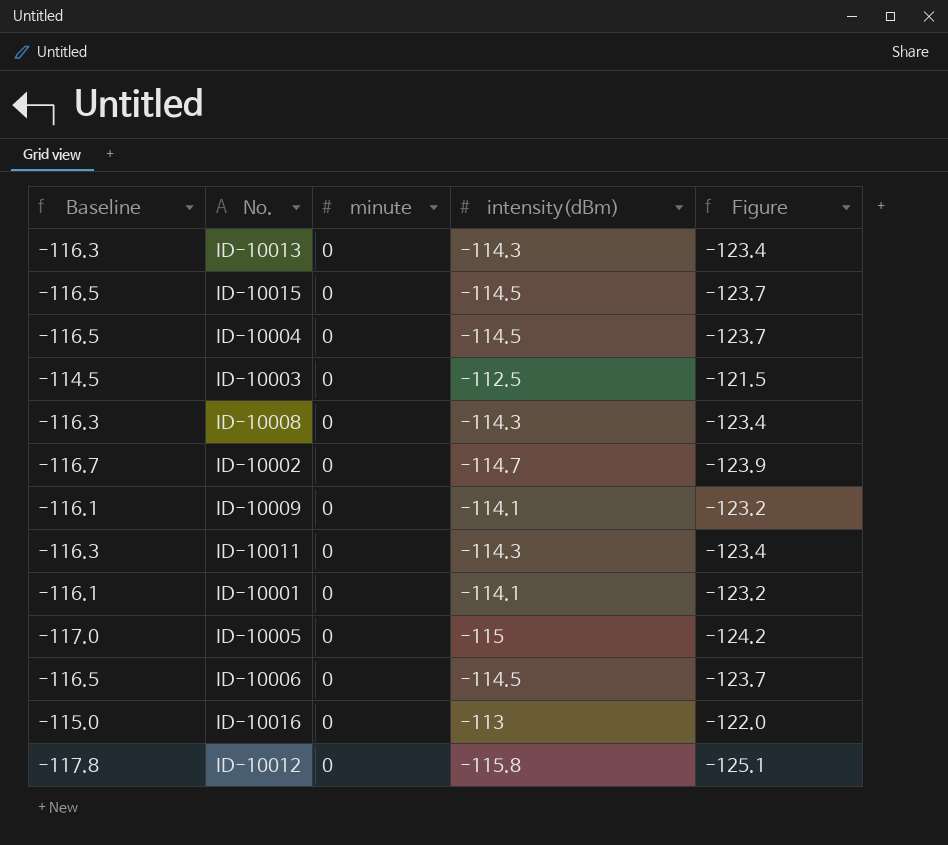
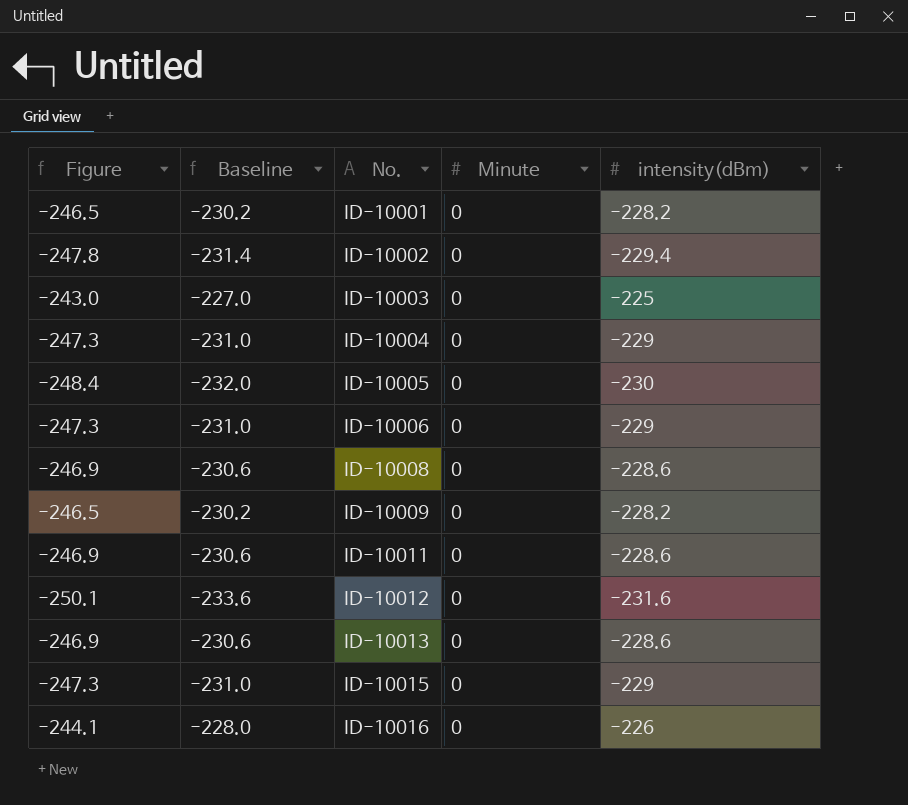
row order: none -> No. ascending
column Figure | position: 5 -> 1
column name: minute -> Minute
ID-10001 | Figure: -123.2 -> -246.5
ID-10001 | Baseline: -116.1 -> -230.2
ID-10001 | intensity(dBm): -114.1 -> -228.2
ID-10002 | Figure: -123.9 -> -247.8
ID-10002 | Baseline: -116.7 -> -231.4
ID-10002 | intensity(dBm): -114.7 -> -229.4
ID-10003 | Figure: -121.5 -> -243.0
ID-10003 | Baseline: -114.5 -> -227.0
ID-10003 | intensity(dBm): -112.5 -> -225
ID-10004 | Figure: -123.7 -> -247.3
ID-10004 | Baseline: -116.5 -> -231.0
ID-10004 | intensity(dBm): -114.5 -> -229
ID-10005 | Figure: -124.2 -> -248.4
ID-10005 | Baseline: -117.0 -> -232.0
ID-10005 | intensity(dBm): -115 -> -230
ID-10006 | Figure: -123.7 -> -247.3
ID-10006 | Baseline: -116.5 -> -231.0
ID-10006 | intensity(dBm): -114.5 -> -229
ID-10008 | Figure: -123.4 -> -246.9
ID-10008 | Baseline: -116.3 -> -230.6
ID-10008 | intensity(dBm): -114.3 -> -228.6
ID-10009 | Figure: -123.2 -> -246.5
ID-10009 | Baseline: -116.1 -> -230.2
ID-10009 | intensity(dBm): -114.1 -> -228.2
ID-10011 | Figure: -123.4 -> -246.9
ID-10011 | Baseline: -116.3 -> -230.6
ID-10011 | intensity(dBm): -114.3 -> -228.6
ID-10012 | Figure: -125.1 -> -250.1
ID-10012 | Baseline: -117.8 -> -233.6
ID-10012 | intensity(dBm): -115.8 -> -231.6
ID-10013 | Figure: -123.4 -> -246.9
ID-10013 | Baseline: -116.3 -> -230.6
ID-10013 | intensity(dBm): -114.3 -> -228.6
ID-10015 | Figure: -123.7 -> -247.3
ID-10015 | Baseline: -116.5 -> -231.0
ID-10015 | intensity(dBm): -114.5 -> -229
ID-10016 | Figure: -122.0 -> -244.1
ID-10016 | Baseline: -115.0 -> -228.0
ID-10016 | intensity(dBm): -113 -> -226

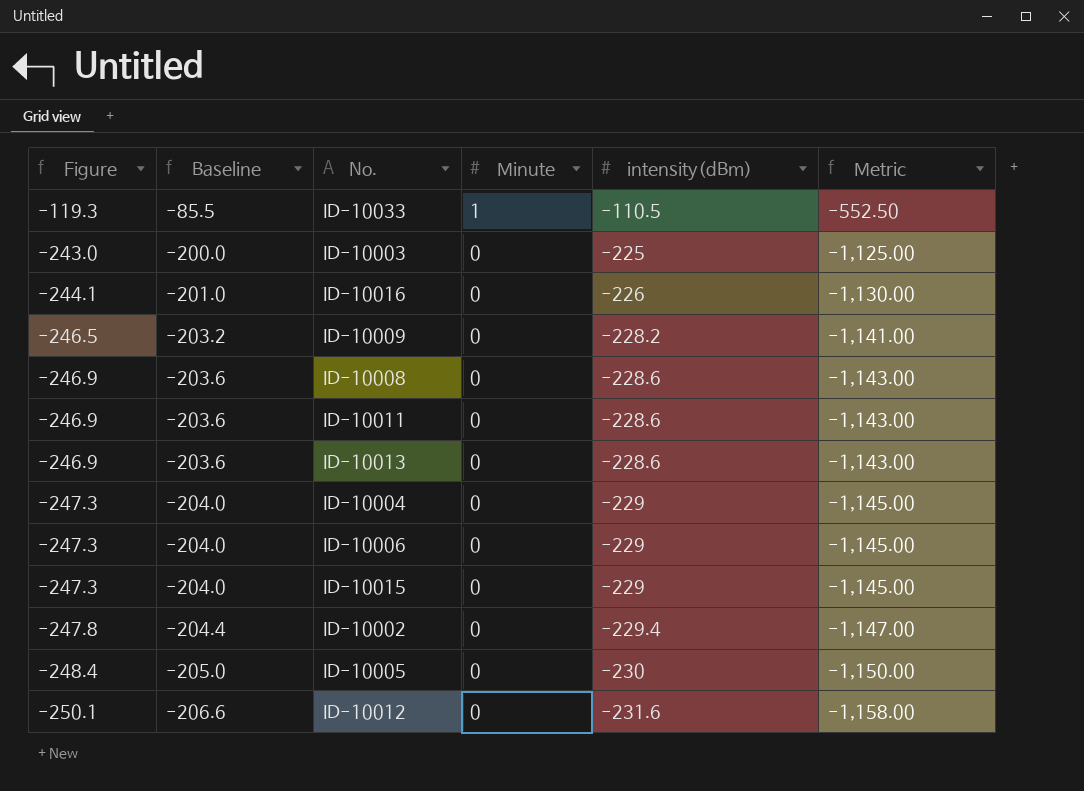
row order: No. ascending -> Figure descending
column Baseline | formula: [intensity(dBm)] - 2 -> [intensity(dBm)] + 25
column Metric | formula: none -> [intensity(dBm)] * 5
row ID-10001: -246.5 | -230.2 | 0 | -228.2 -> none
row ID-10033: none -> -119.3 | -85.5 | 1 | -110.5 | -552.50

